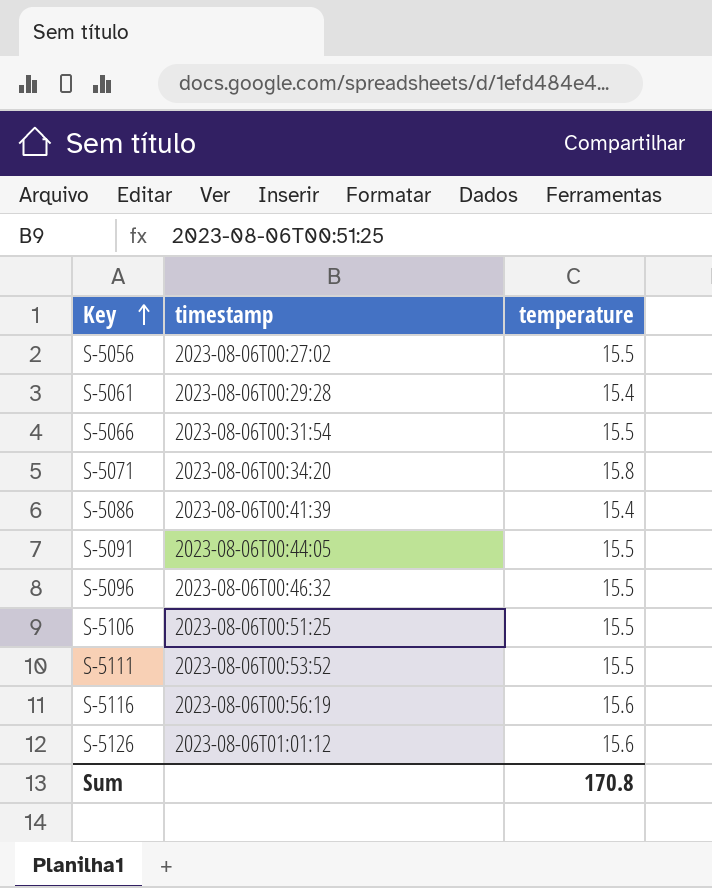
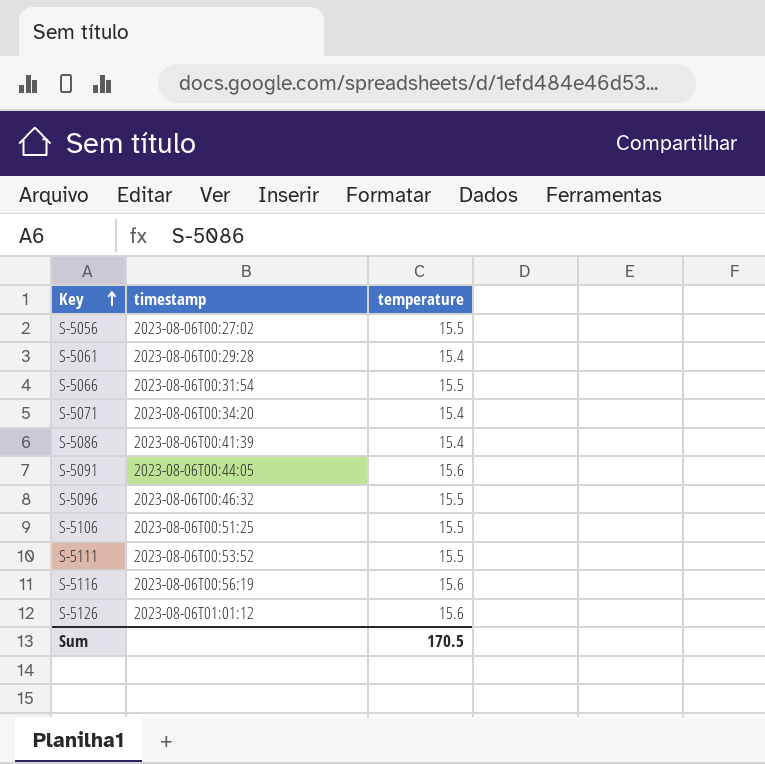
S-5071 | temperature: 15.8 -> 15.4
S-5091 | temperature: 15.5 -> 15.6
Sum | temperature: 170.8 -> 170.5

